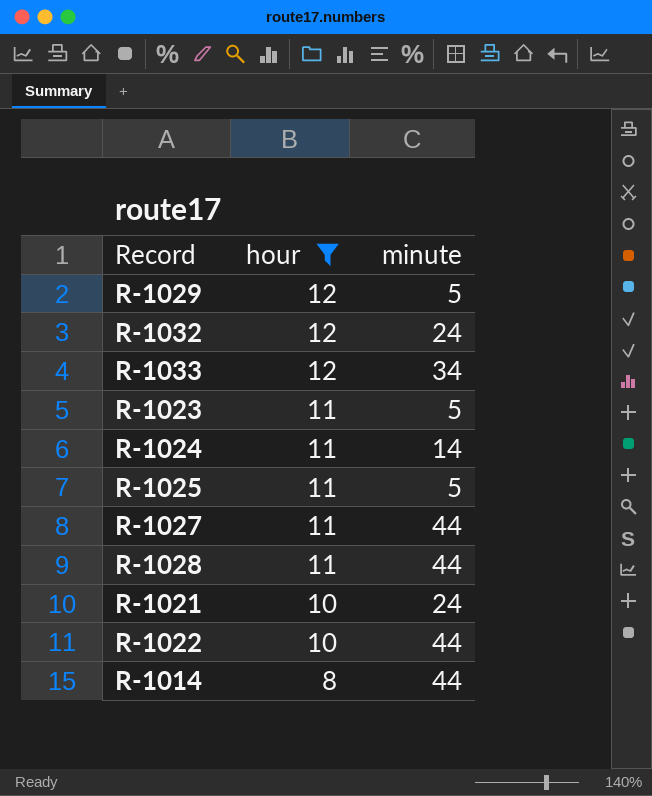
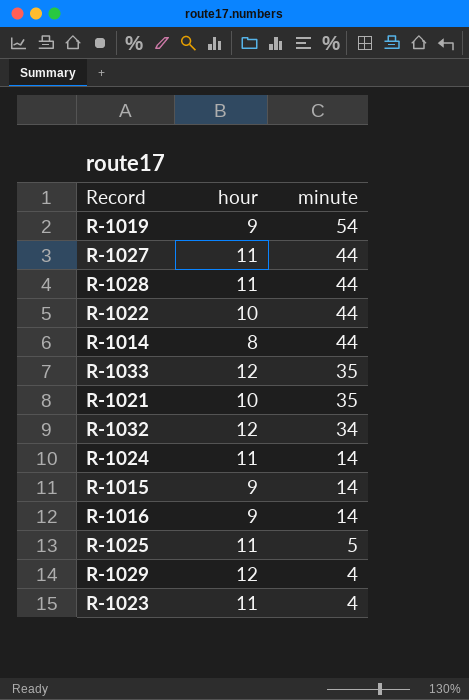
filter: hour != 9 -> none
row order: hour descending -> minute descending
R-1033 | minute: 34 -> 35
R-1021 | minute: 24 -> 35
R-1032 | minute: 24 -> 34
R-1029 | minute: 5 -> 4
R-1023 | minute: 5 -> 4

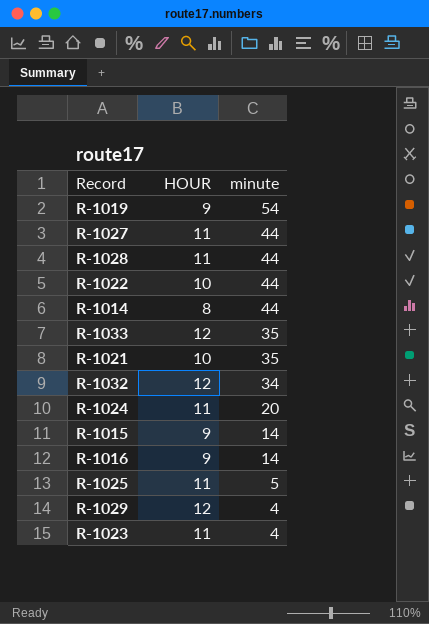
column name: hour -> HOUR
R-1024 | minute: 14 -> 20

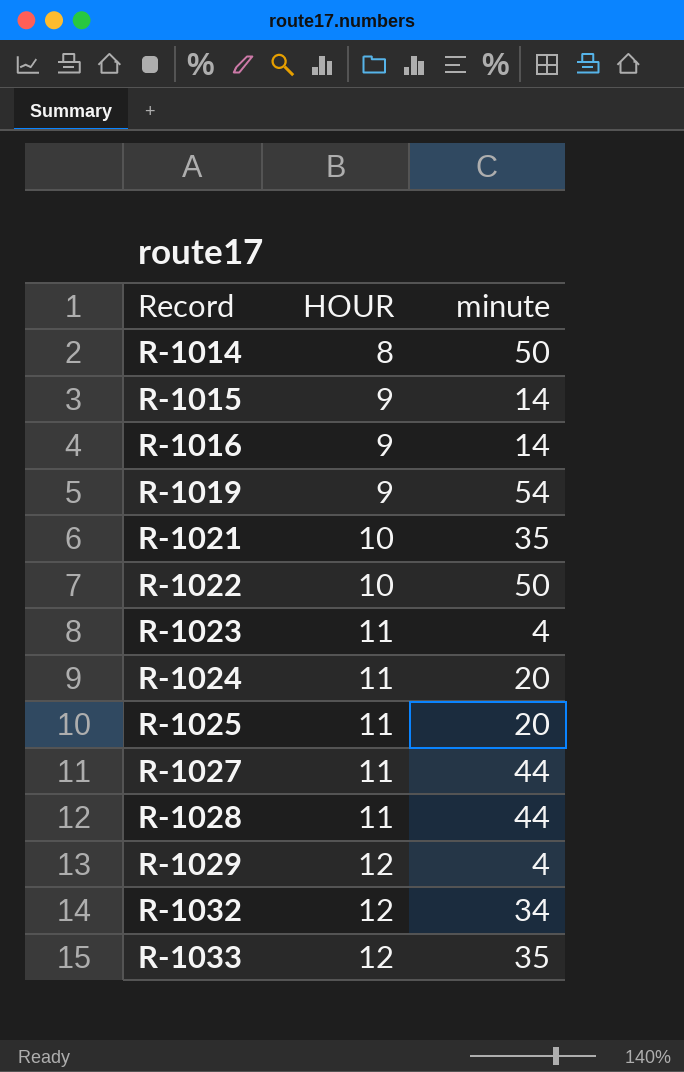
row order: minute descending -> Record ascending
R-1014 | minute: 44 -> 50
R-1022 | minute: 44 -> 50
R-1025 | minute: 5 -> 20

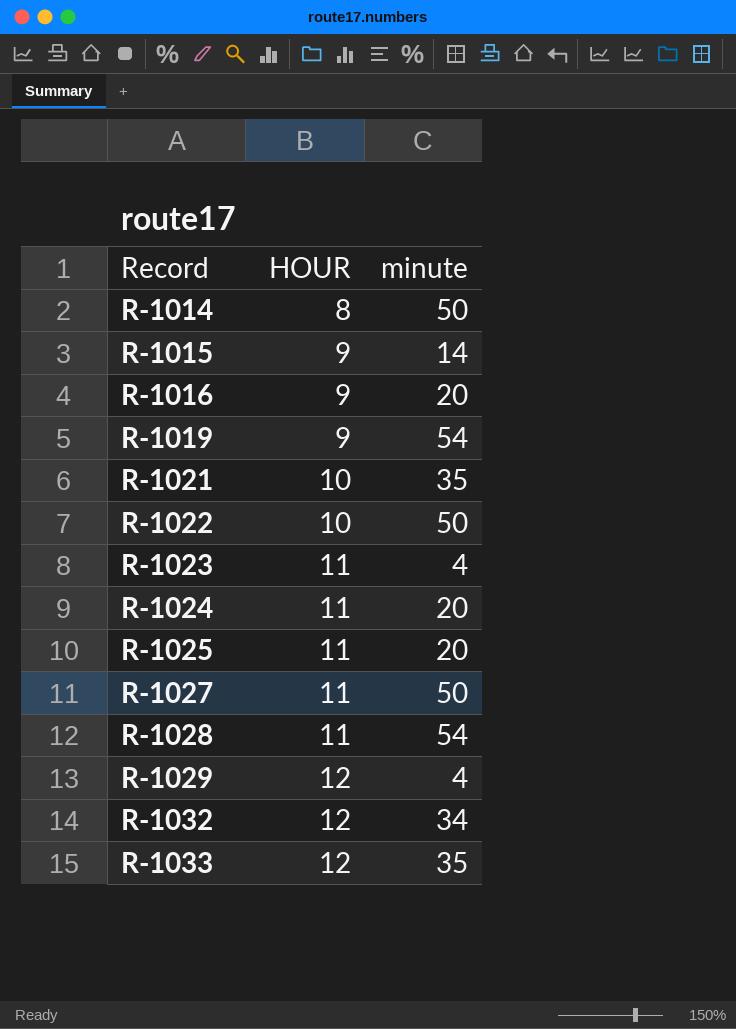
R-1016 | minute: 14 -> 20
R-1027 | minute: 44 -> 50
R-1028 | minute: 44 -> 54

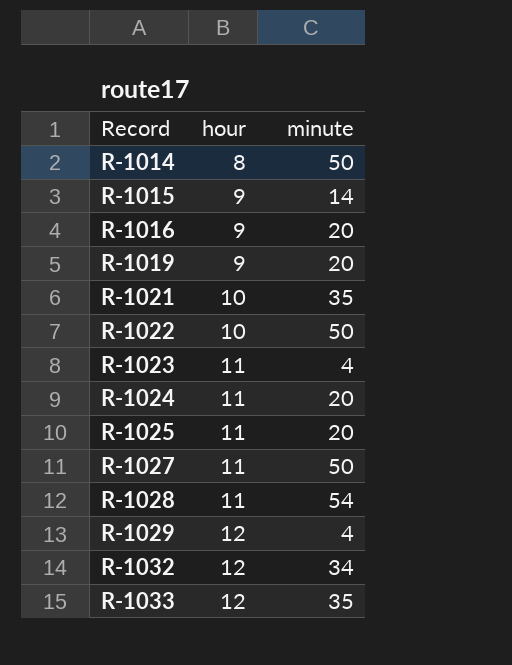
column name: HOUR -> hour
R-1019 | minute: 54 -> 20

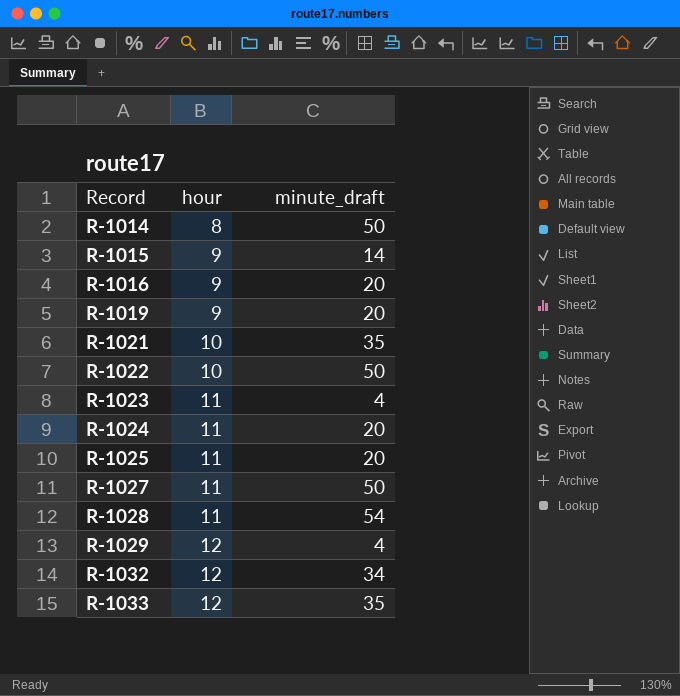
column name: minute -> minute_draft

